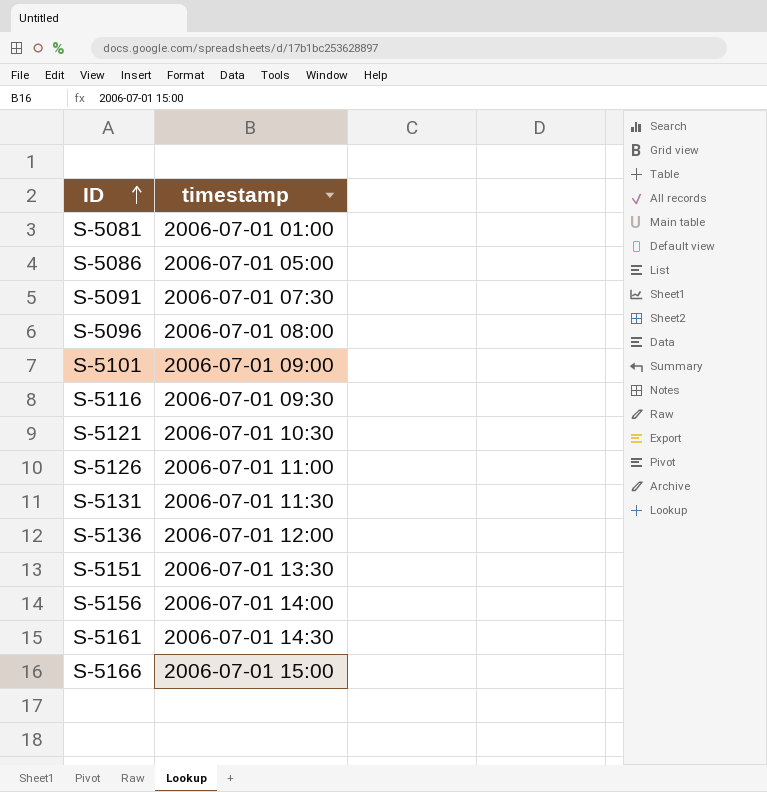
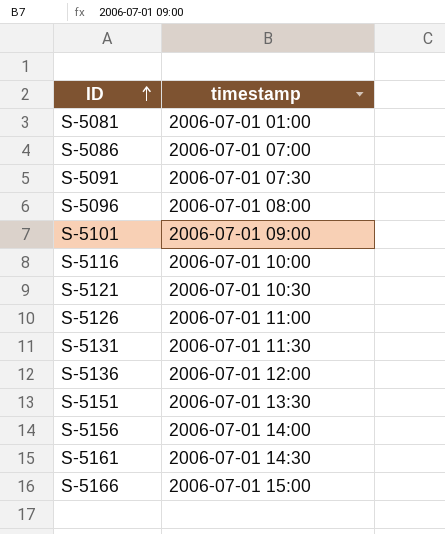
S-5086 | timestamp: 2006-07-01 05:00 -> 2006-07-01 07:00
S-5116 | timestamp: 2006-07-01 09:30 -> 2006-07-01 10:00

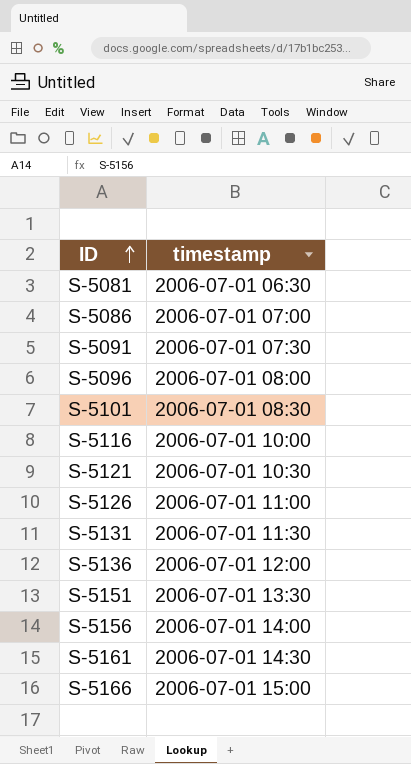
S-5081 | timestamp: 2006-07-01 01:00 -> 2006-07-01 06:30
S-5101 | timestamp: 2006-07-01 09:00 -> 2006-07-01 08:30

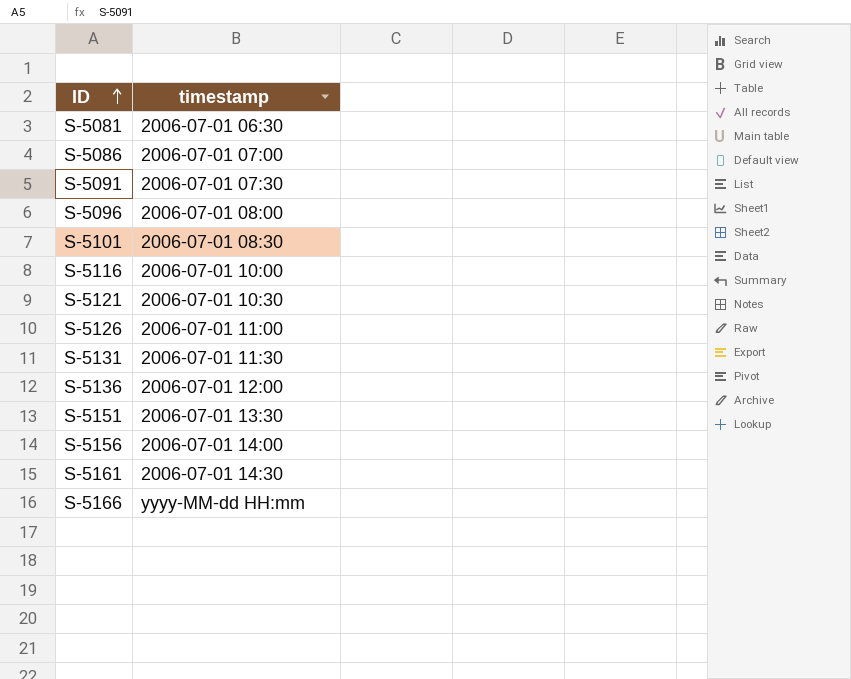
S-5166 | timestamp: 2006-07-01 15:00 -> yyyy-MM-dd HH:mm

